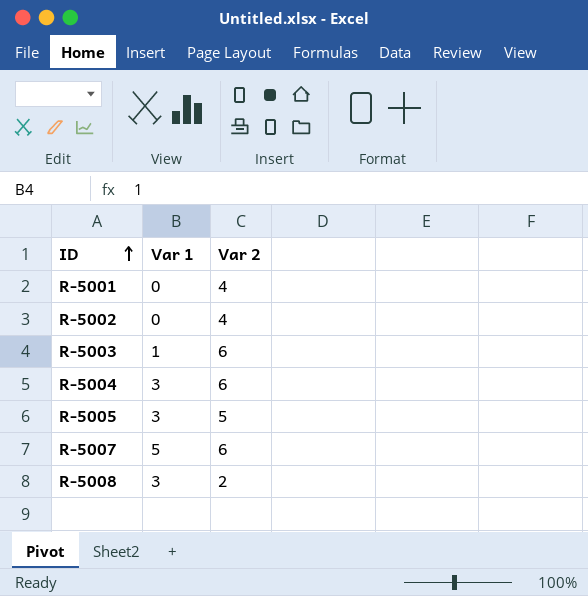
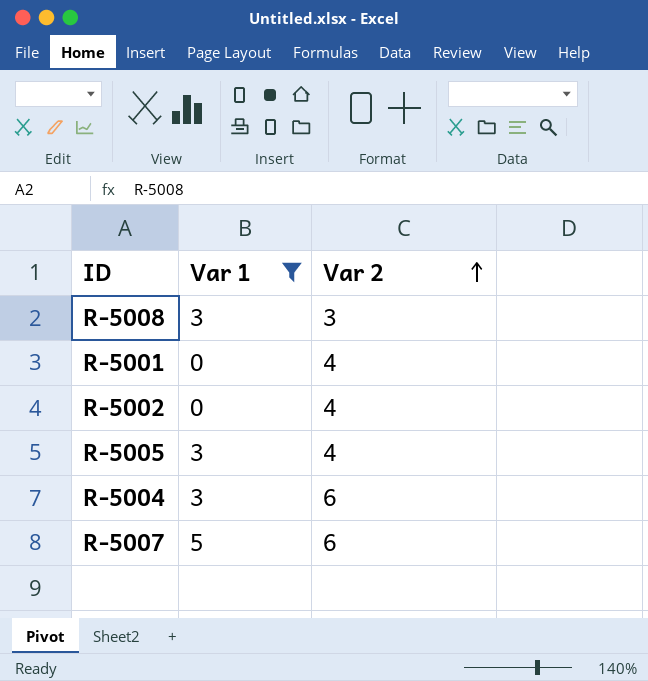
filter: none -> Var 1 != 1
row order: ID ascending -> Var 2 ascending
R-5008 | Var 2: 2 -> 3
R-5005 | Var 2: 5 -> 4

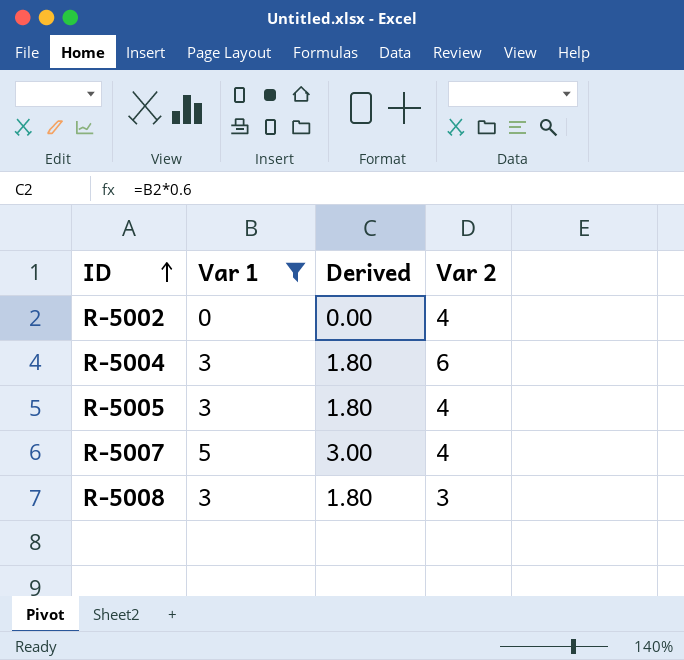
row order: Var 2 ascending -> ID ascending
column Derived | formula: none -> [Var 1] * 0.6
row R-5001: 0 | 4 -> none
R-5007 | Var 2: 6 -> 4

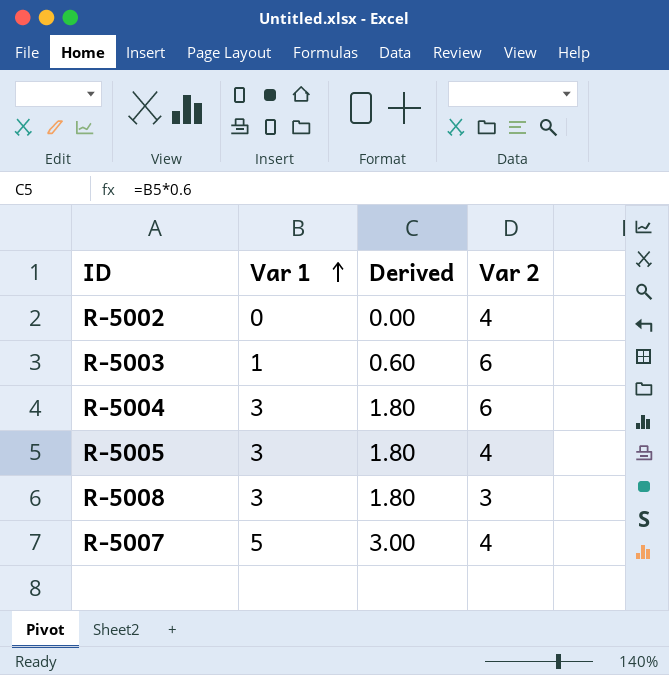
filter: Var 1 != 1 -> none
row order: ID ascending -> Var 1 ascending

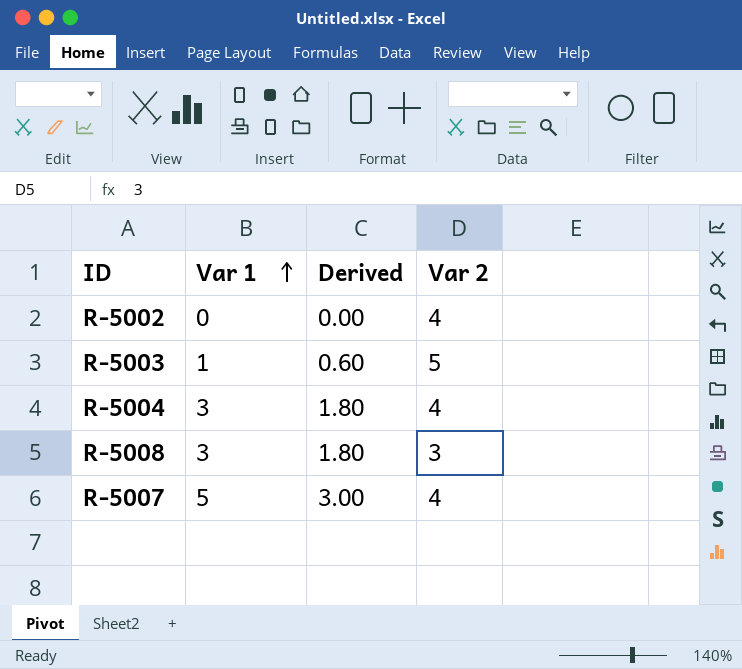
row R-5005: 3 | 1.80 | 4 -> none
R-5003 | Var 2: 6 -> 5
R-5004 | Var 2: 6 -> 4

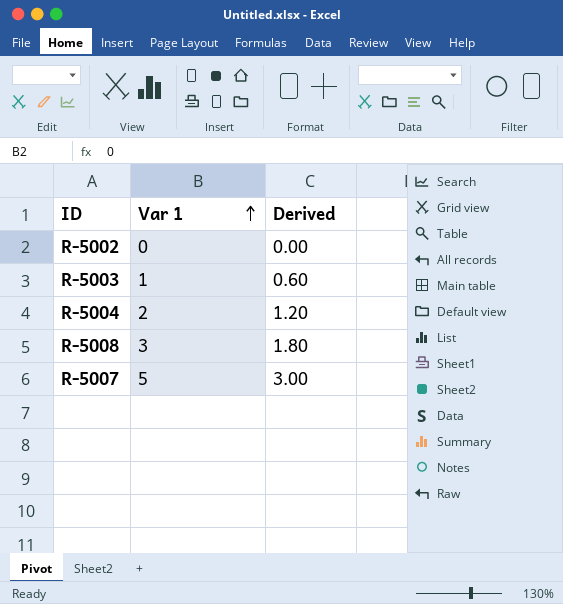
column Var 2 | position: 4 -> none
R-5004 | Var 1: 3 -> 2
R-5004 | Derived: 1.80 -> 1.20

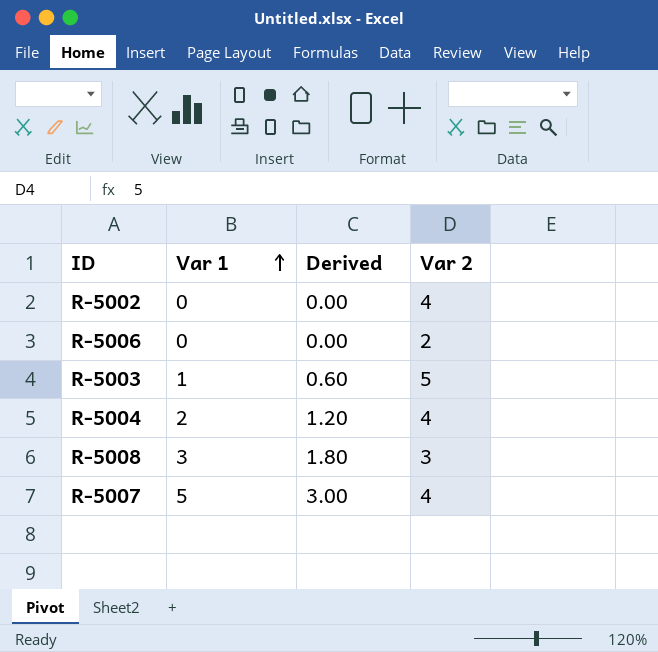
column Var 2 | position: none -> 4
row R-5006: none -> 0 | 0.00 | 2

